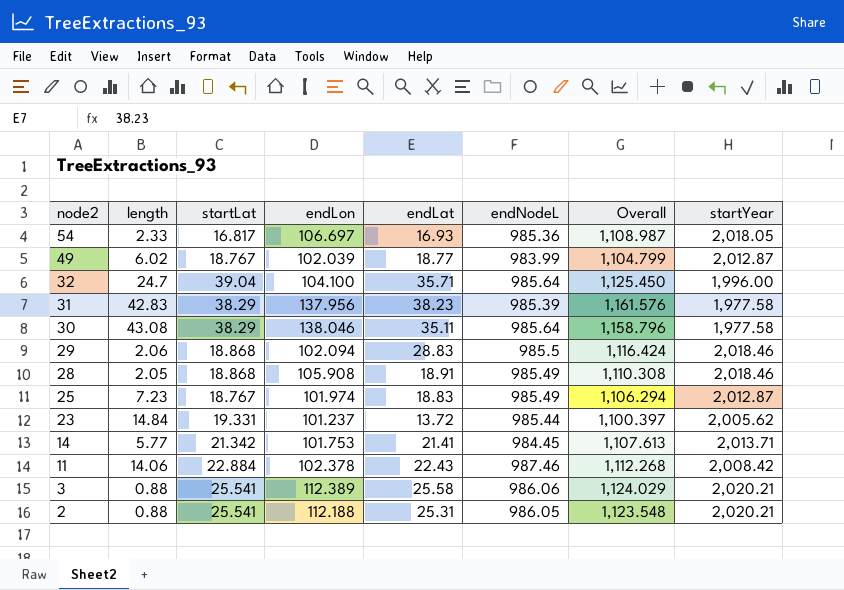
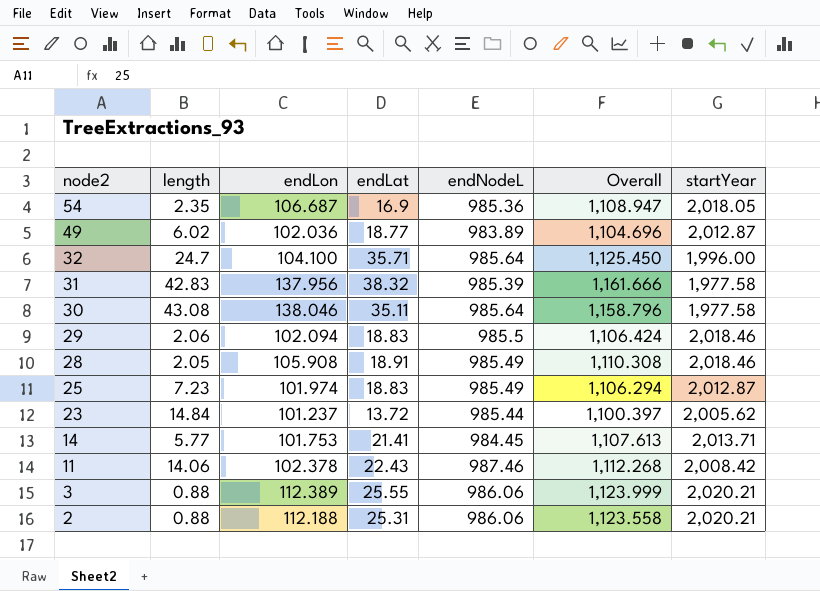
column startLat | position: 3 -> none
54 | length: 2.33 -> 2.35
54 | endLon: 106.697 -> 106.687
54 | endLat: 16.93 -> 16.9
54 | Overall: 1,108.987 -> 1,108.947
49 | endLon: 102.039 -> 102.036
49 | endNodeL: 983.99 -> 983.89
49 | Overall: 1,104.799 -> 1,104.696
31 | endLat: 38.23 -> 38.32
31 | Overall: 1,161.576 -> 1,161.666
29 | endLat: 28.83 -> 18.83
29 | Overall: 1,116.424 -> 1,106.424
3 | endLat: 25.58 -> 25.55
3 | Overall: 1,124.029 -> 1,123.999
2 | endNodeL: 986.05 -> 986.06
2 | Overall: 1,123.548 -> 1,123.558

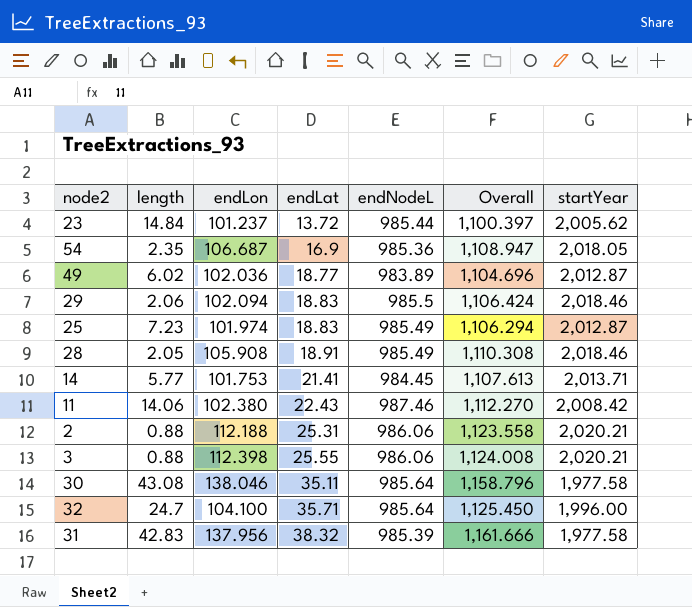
row order: node2 descending -> endLat ascending
11 | endLon: 102.378 -> 102.380
11 | Overall: 1,112.268 -> 1,112.270
3 | endLon: 112.389 -> 112.398
3 | Overall: 1,123.999 -> 1,124.008

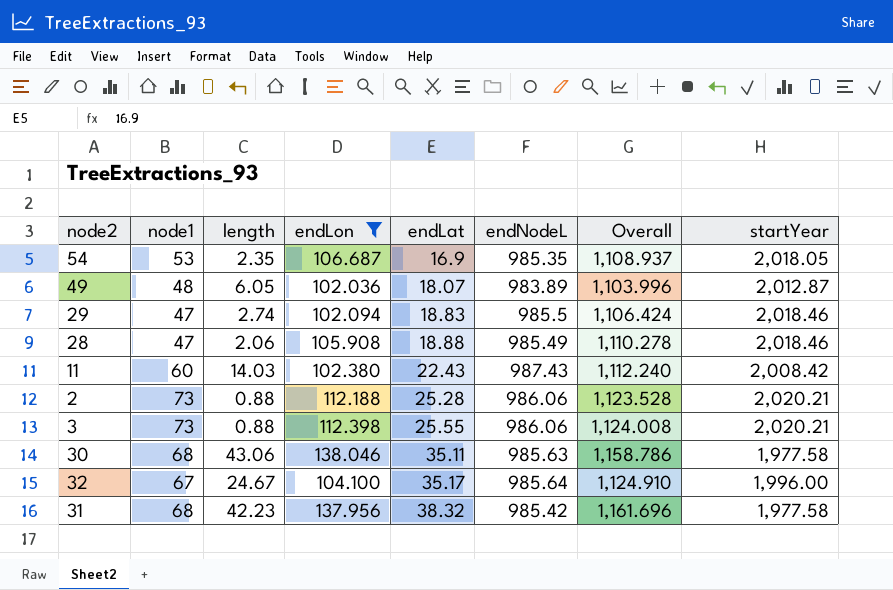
filter: none -> endLon >= 102.036
column node1 | position: none -> 2
54 | endNodeL: 985.36 -> 985.35
54 | Overall: 1,108.947 -> 1,108.937
49 | length: 6.02 -> 6.05
49 | endLat: 18.77 -> 18.07
49 | Overall: 1,104.696 -> 1,103.996
29 | length: 2.06 -> 2.74
28 | length: 2.05 -> 2.06
28 | endLat: 18.91 -> 18.88
28 | Overall: 1,110.308 -> 1,110.278
11 | length: 14.06 -> 14.03
11 | endNodeL: 987.46 -> 987.43
11 | Overall: 1,112.270 -> 1,112.240
2 | endLat: 25.31 -> 25.28
2 | Overall: 1,123.558 -> 1,123.528
30 | length: 43.08 -> 43.06
30 | endNodeL: 985.64 -> 985.63
30 | Overall: 1,158.796 -> 1,158.786
32 | length: 24.7 -> 24.67
32 | endLat: 35.71 -> 35.17
32 | Overall: 1,125.450 -> 1,124.910
31 | length: 42.83 -> 42.23
31 | endNodeL: 985.39 -> 985.42
31 | Overall: 1,161.666 -> 1,161.696

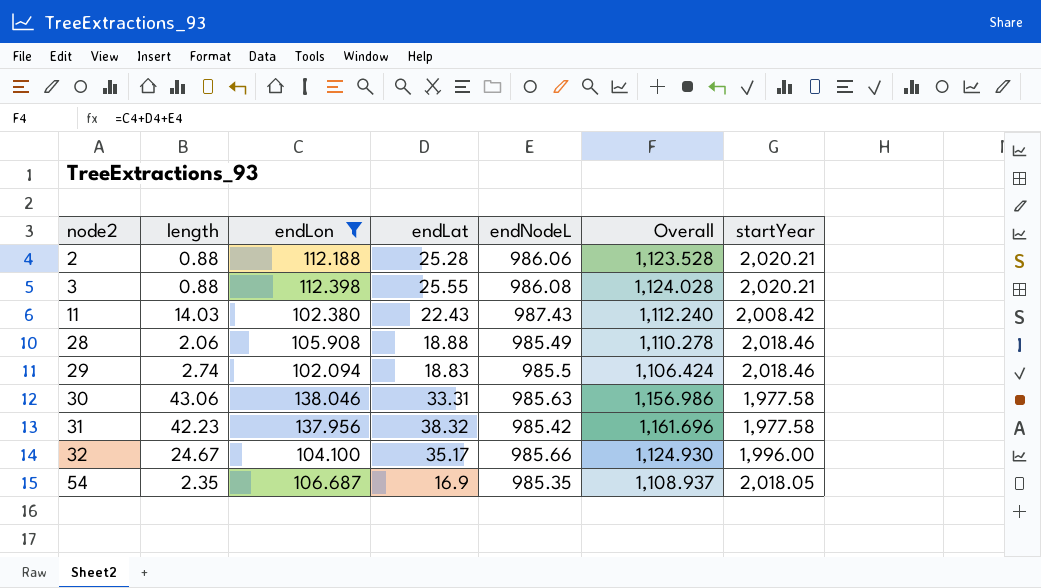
row order: endLat ascending -> node2 ascending
column node1 | position: 2 -> none
row 49: 48 | 6.05 | 102.036 | 18.07 | 983.89 | 1,103.996 | 2,012.87 -> none
3 | endNodeL: 986.06 -> 986.08
3 | Overall: 1,124.008 -> 1,124.028
30 | endLat: 35.11 -> 33.31
30 | Overall: 1,158.786 -> 1,156.986
32 | endNodeL: 985.64 -> 985.66
32 | Overall: 1,124.910 -> 1,124.930

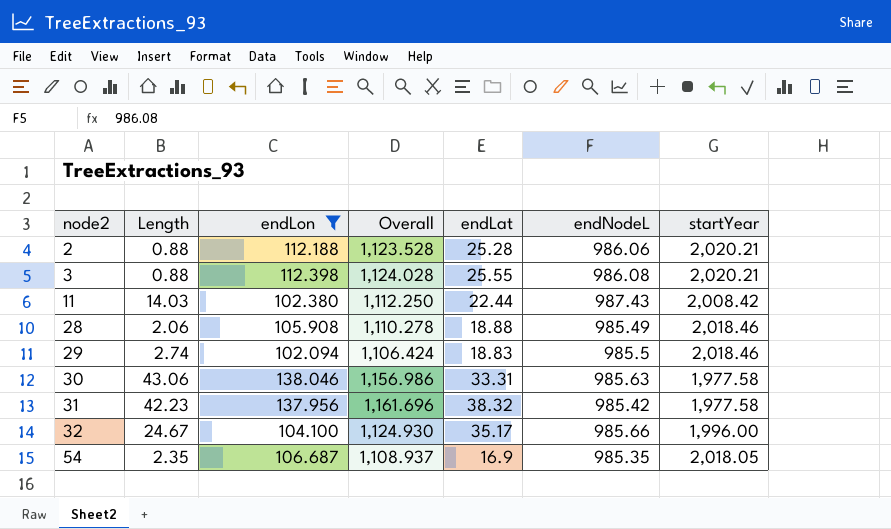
column name: length -> Length
column Overall | position: 6 -> 4
11 | Overall: 1,112.240 -> 1,112.250
11 | endLat: 22.43 -> 22.44

